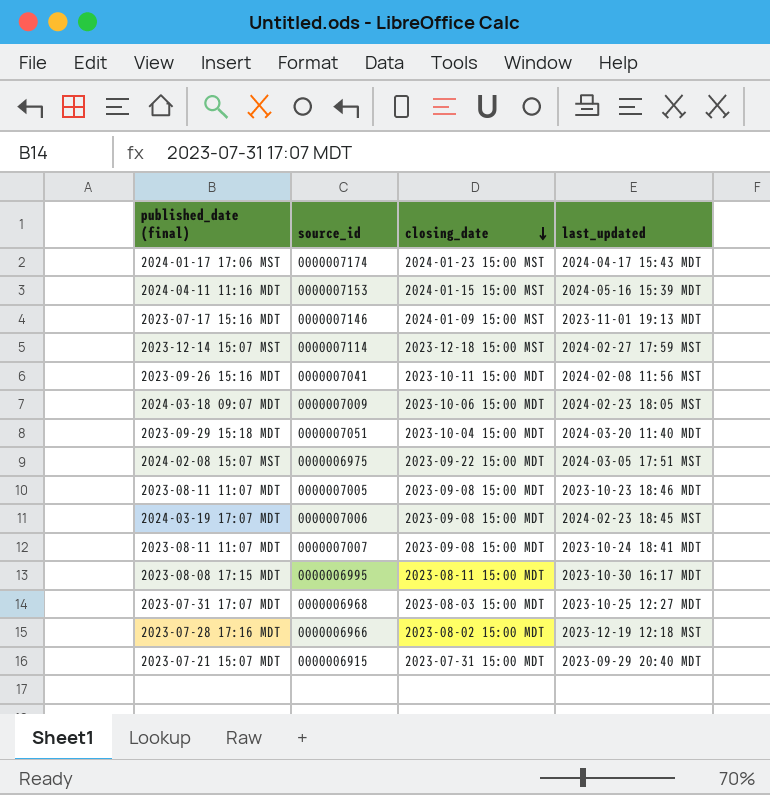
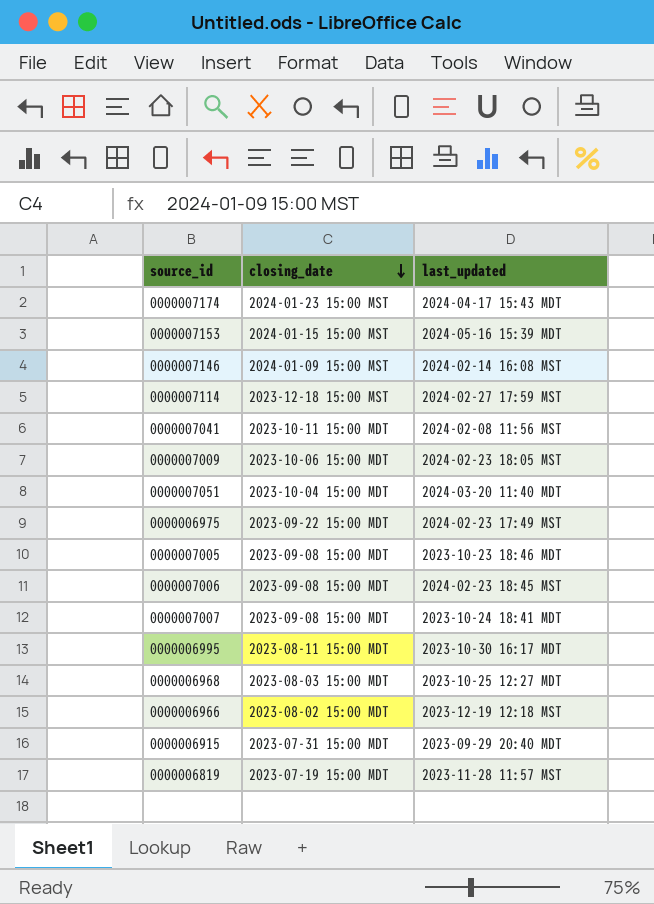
column published_date (final) | position: 1 -> none
0000007146 | last_updated: 2023-11-01 19:13 MDT -> 2024-02-14 16:08 MST
0000006975 | last_updated: 2024-03-05 17:51 MST -> 2024-02-23 17:49 MST
row 0000006819: none -> 2023-07-19 15:00 MDT | 2023-11-28 11:57 MST

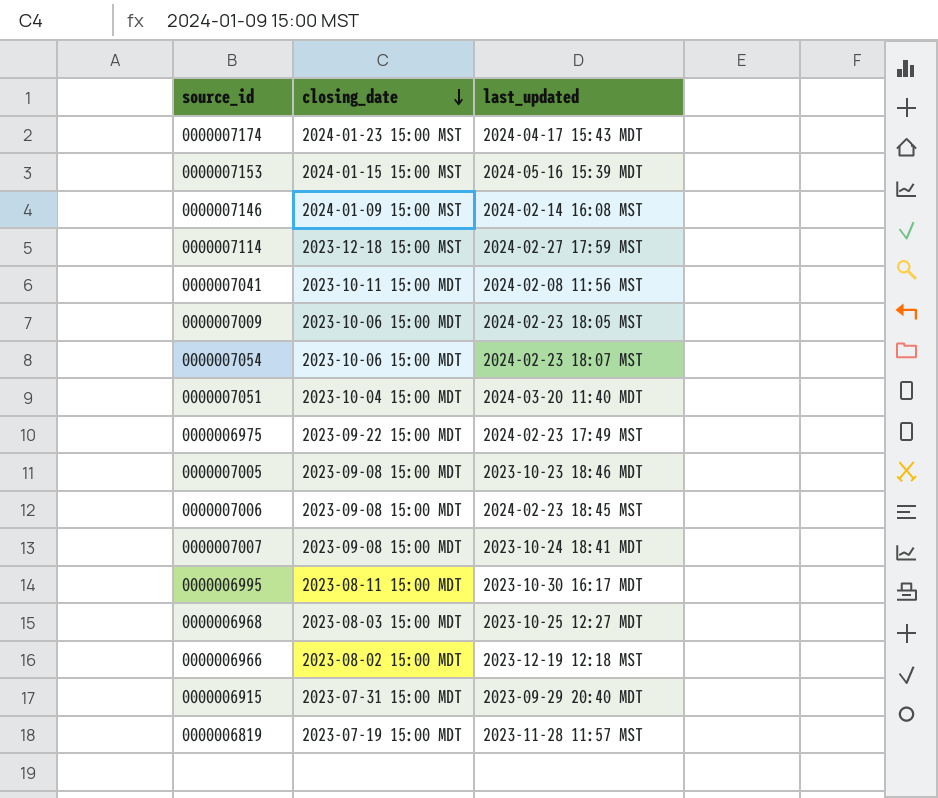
row 0000007054: none -> 2023-10-06 15:00 MDT | 2024-02-23 18:07 MST

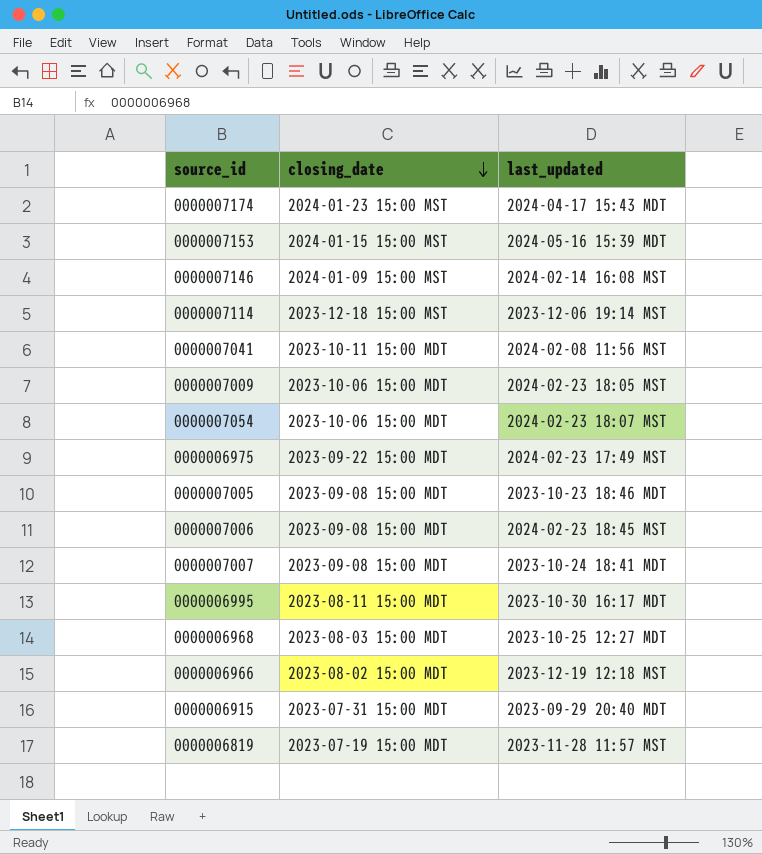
row 0000007051: 2023-10-04 15:00 MDT | 2024-03-20 11:40 MDT -> none
0000007114 | last_updated: 2024-02-27 17:59 MST -> 2023-12-06 19:14 MST

